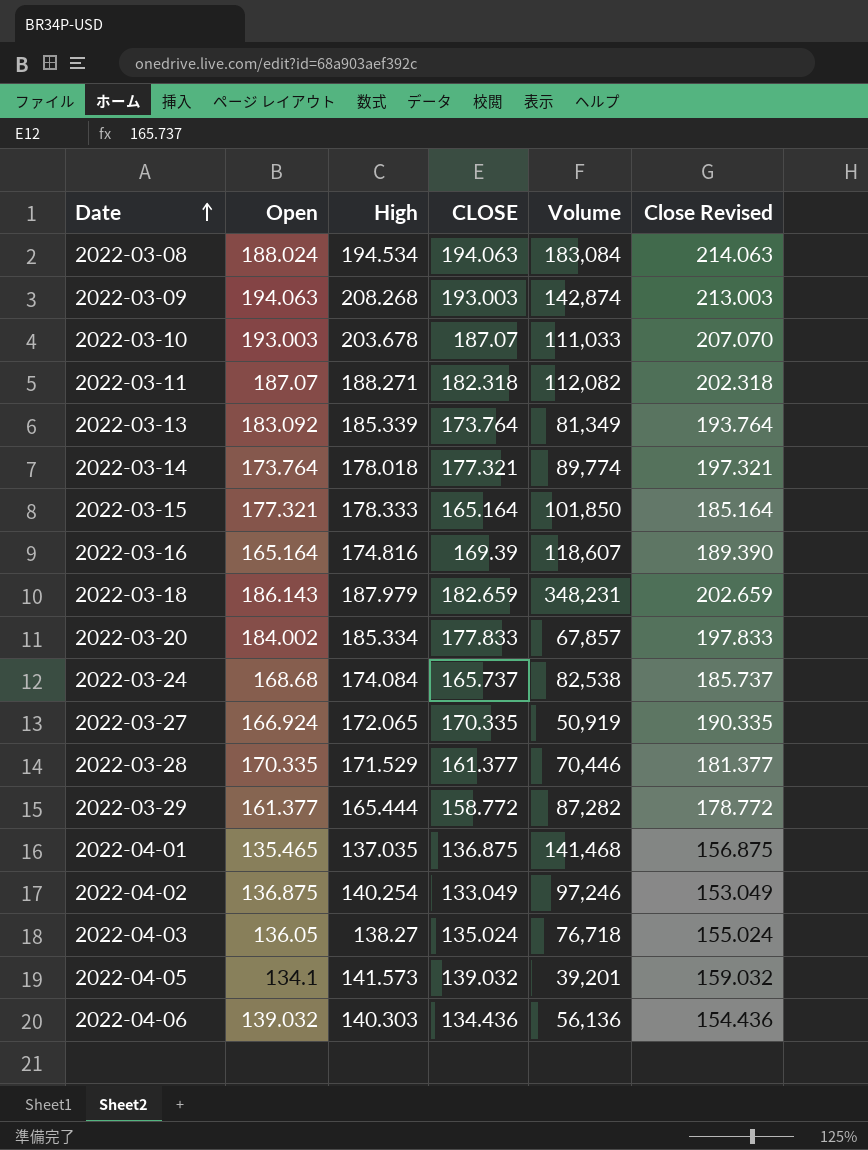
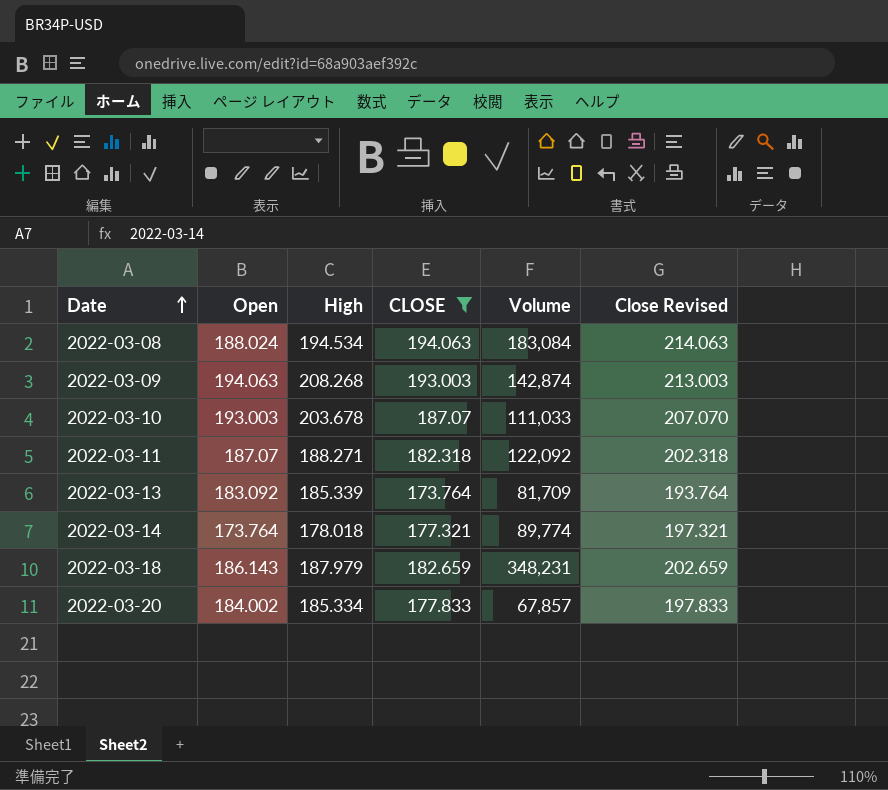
filter: none -> CLOSE >= 173.764
2022-03-11 | Volume: 112,082 -> 122,092
2022-03-13 | Volume: 81,349 -> 81,709

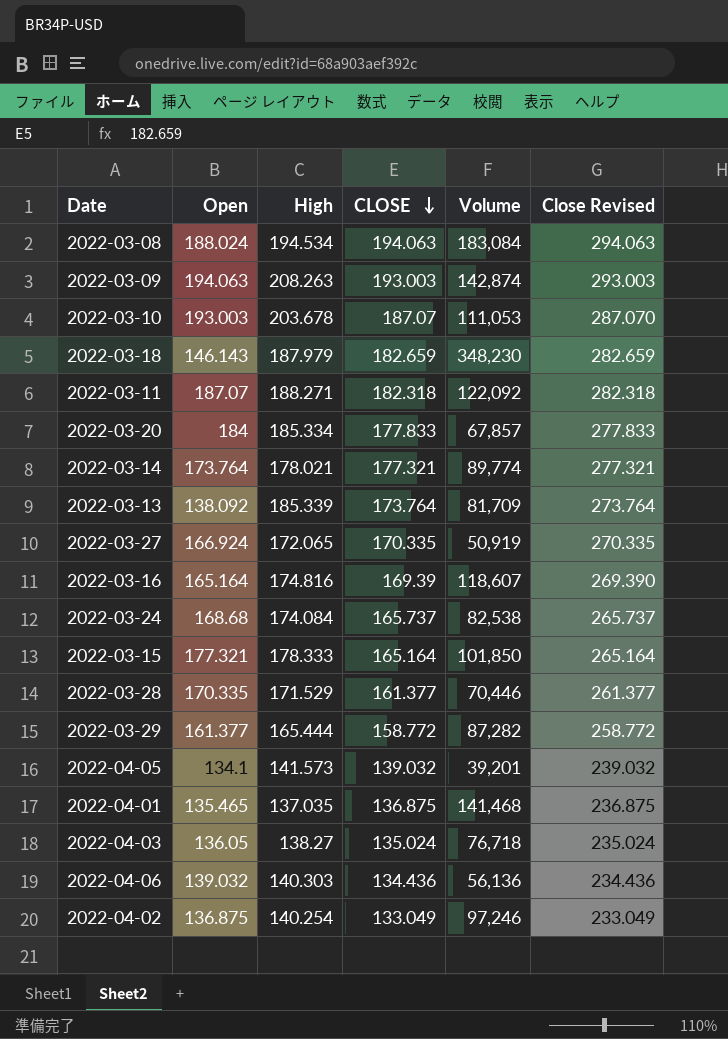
filter: CLOSE >= 173.764 -> none
row order: Date ascending -> CLOSE descending
column Close Revised | formula: [CLOSE] + 20 -> [CLOSE] + 100
2022-03-09 | High: 208.268 -> 208.263
2022-03-10 | Volume: 111,033 -> 111,053
2022-03-18 | Open: 186.143 -> 146.143
2022-03-18 | Volume: 348,231 -> 348,230
2022-03-20 | Open: 184.002 -> 184
2022-03-14 | High: 178.018 -> 178.021
2022-03-13 | Open: 183.092 -> 138.092

